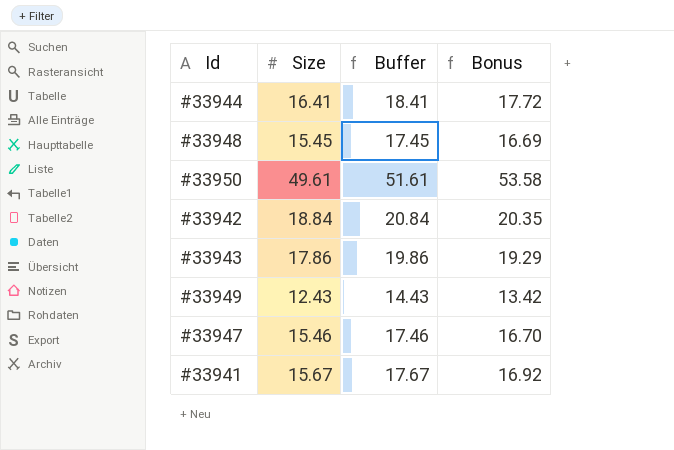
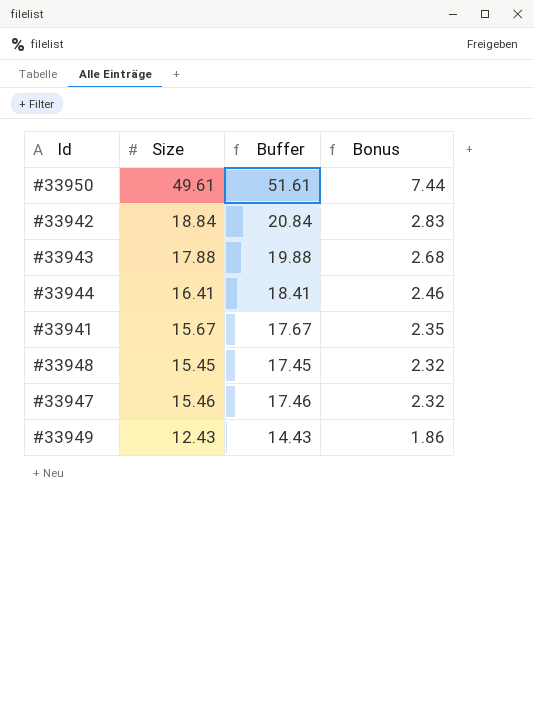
row order: none -> Bonus descending
column Bonus | formula: [Size] * 1.08 -> [Size] * 0.15
#33943 | Size: 17.86 -> 17.88
#33943 | Buffer: 19.86 -> 19.88

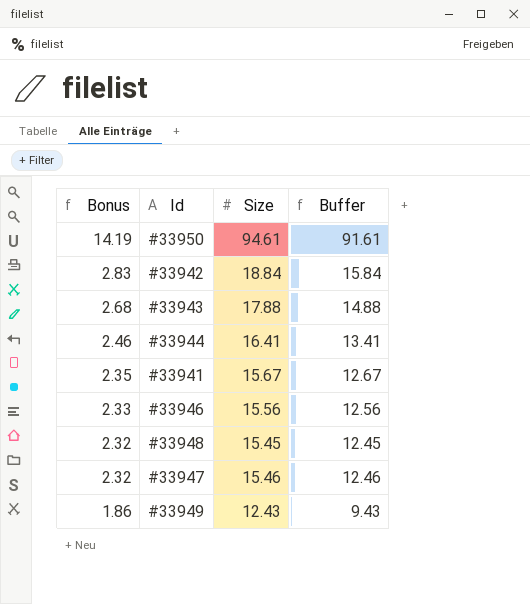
column Bonus | position: 4 -> 1
column Buffer | formula: [Size] + 2 -> [Size] - 3
#33950 | Bonus: 7.44 -> 14.19
#33950 | Size: 49.61 -> 94.61
row #33946: none -> 2.33 | 15.56 | 12.56

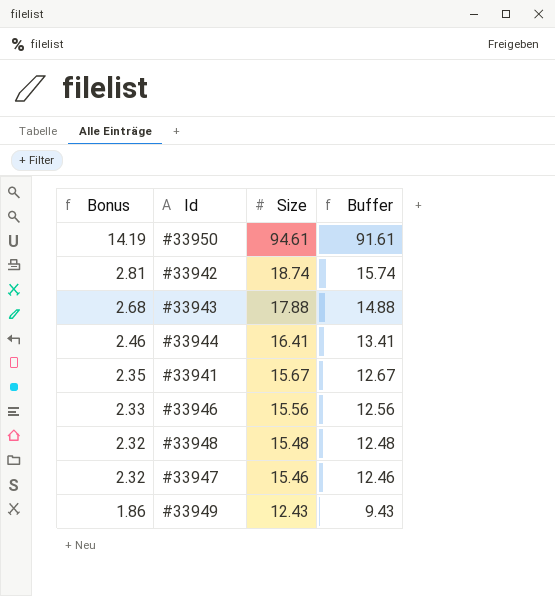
#33942 | Bonus: 2.83 -> 2.81
#33942 | Size: 18.84 -> 18.74
#33942 | Buffer: 15.84 -> 15.74
#33948 | Size: 15.45 -> 15.48
#33948 | Buffer: 12.45 -> 12.48

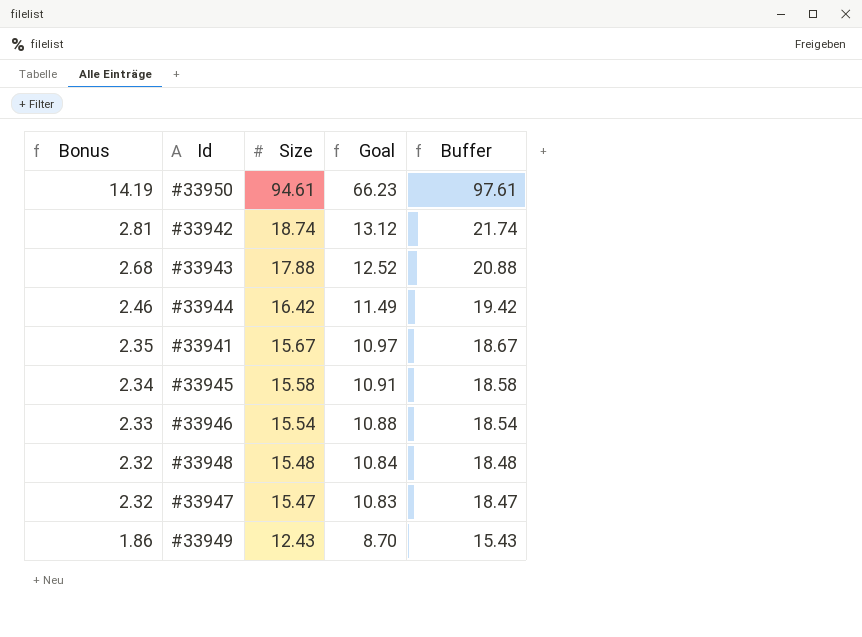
column Goal | formula: none -> [Size] * 0.7
column Buffer | formula: [Size] - 3 -> [Size] + 3
#33944 | Size: 16.41 -> 16.42
row #33945: none -> 2.34 | 15.58 | 10.91 | 18.58
#33946 | Size: 15.56 -> 15.54
#33947 | Size: 15.46 -> 15.47

